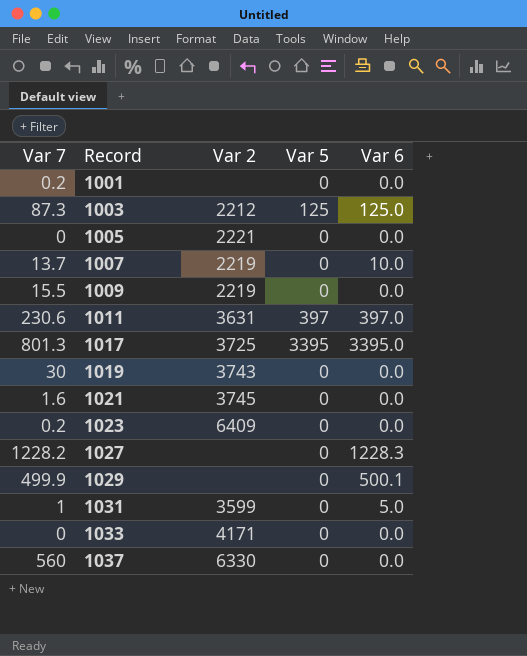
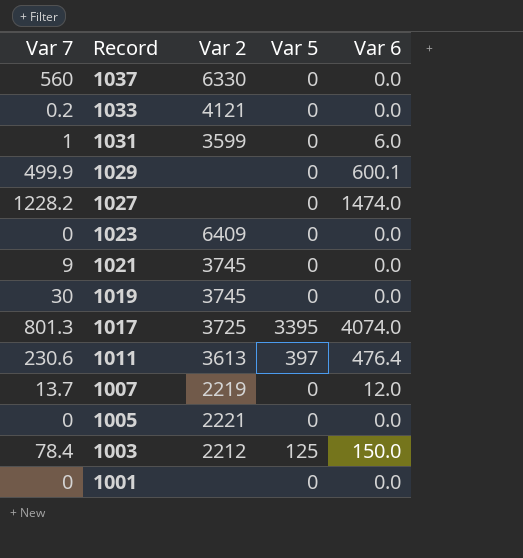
row order: Record ascending -> Record descending
row 1009: 15.5 | 2219 | 0 | 0.0 -> none
1033 | Var 7: 0 -> 0.2
1033 | Var 2: 4171 -> 4121
1031 | Var 6: 5.0 -> 6.0
1029 | Var 6: 500.1 -> 600.1
1027 | Var 6: 1228.3 -> 1474.0
1023 | Var 7: 0.2 -> 0
1021 | Var 7: 1.6 -> 9
1019 | Var 2: 3743 -> 3745
1017 | Var 6: 3395.0 -> 4074.0
1011 | Var 2: 3631 -> 3613
1011 | Var 6: 397.0 -> 476.4
1007 | Var 6: 10.0 -> 12.0
1003 | Var 7: 87.3 -> 78.4
1003 | Var 6: 125.0 -> 150.0
1001 | Var 7: 0.2 -> 0

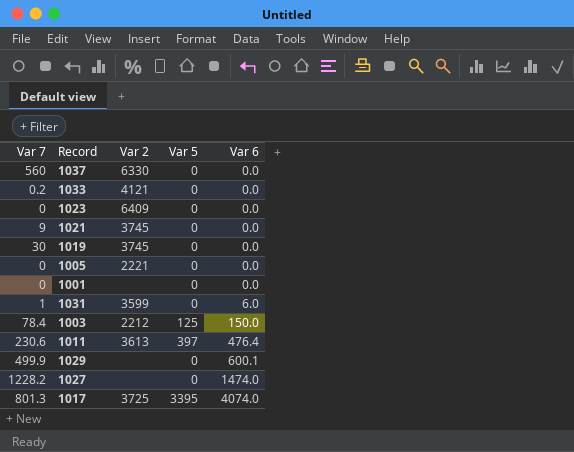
row order: Record descending -> Var 6 ascending
row 1007: 13.7 | 2219 | 0 | 12.0 -> none

